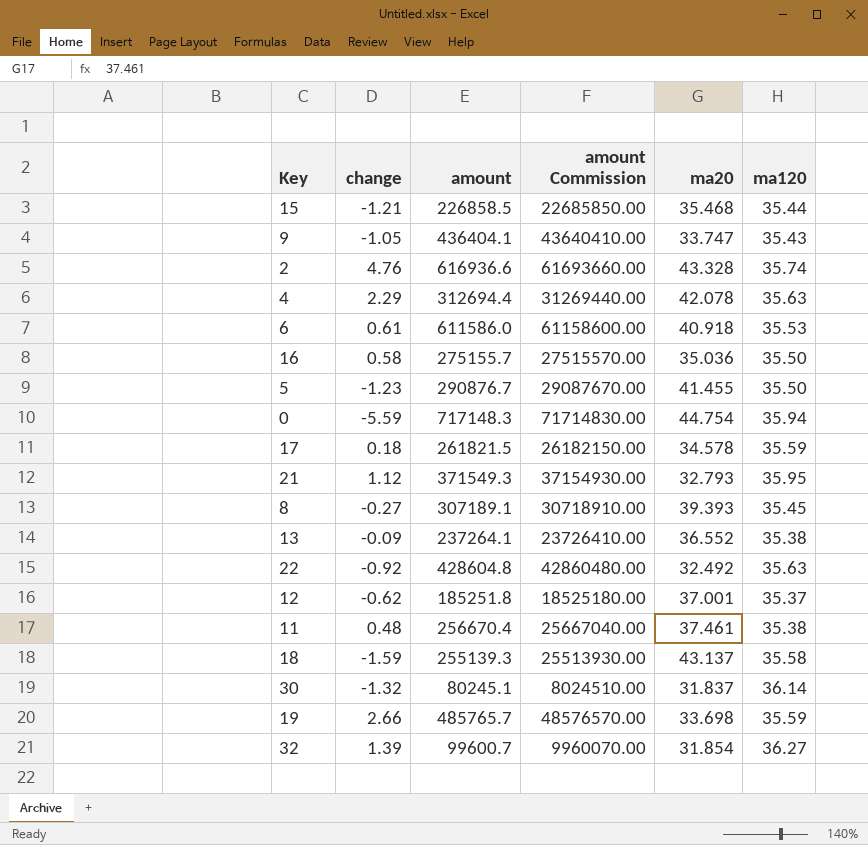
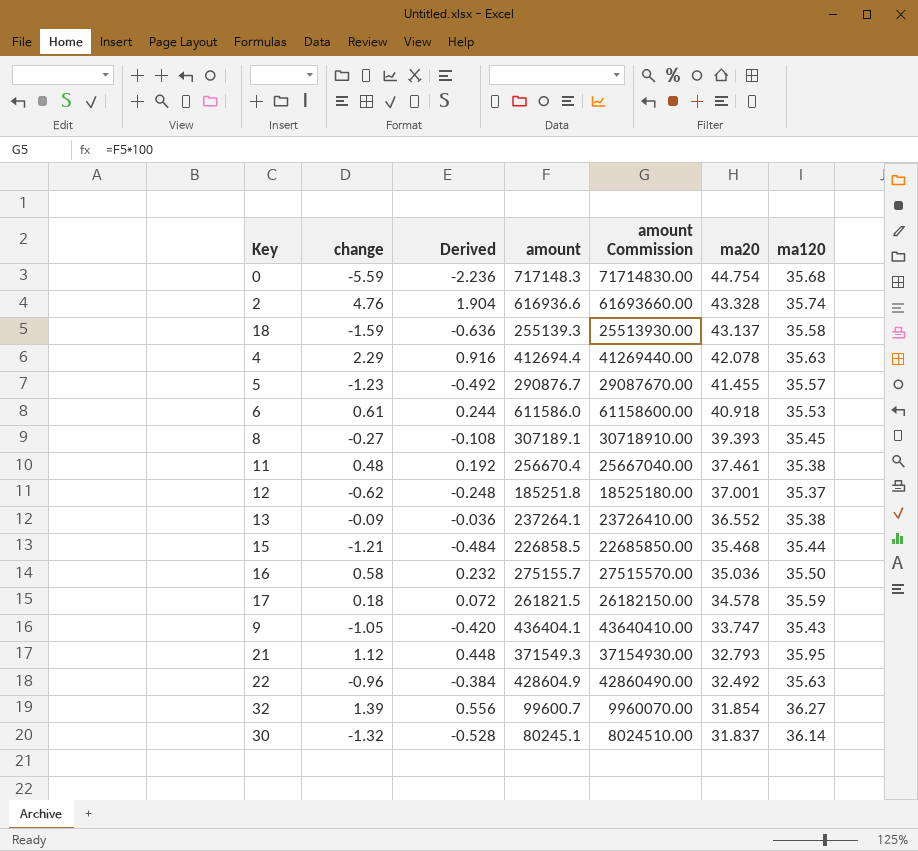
row order: none -> ma20 descending
column Derived | formula: none -> [change] * 0.4
row 19: 2.66 | 485765.7 | 48576570.00 | 33.698 | 35.59 -> none
0 | ma120: 35.94 -> 35.68
4 | amount: 312694.4 -> 412694.4
4 | amount Commission: 31269440.00 -> 41269440.00
5 | ma120: 35.50 -> 35.57
22 | change: -0.92 -> -0.96
22 | amount: 428604.8 -> 428604.9
22 | amount Commission: 42860480.00 -> 42860490.00

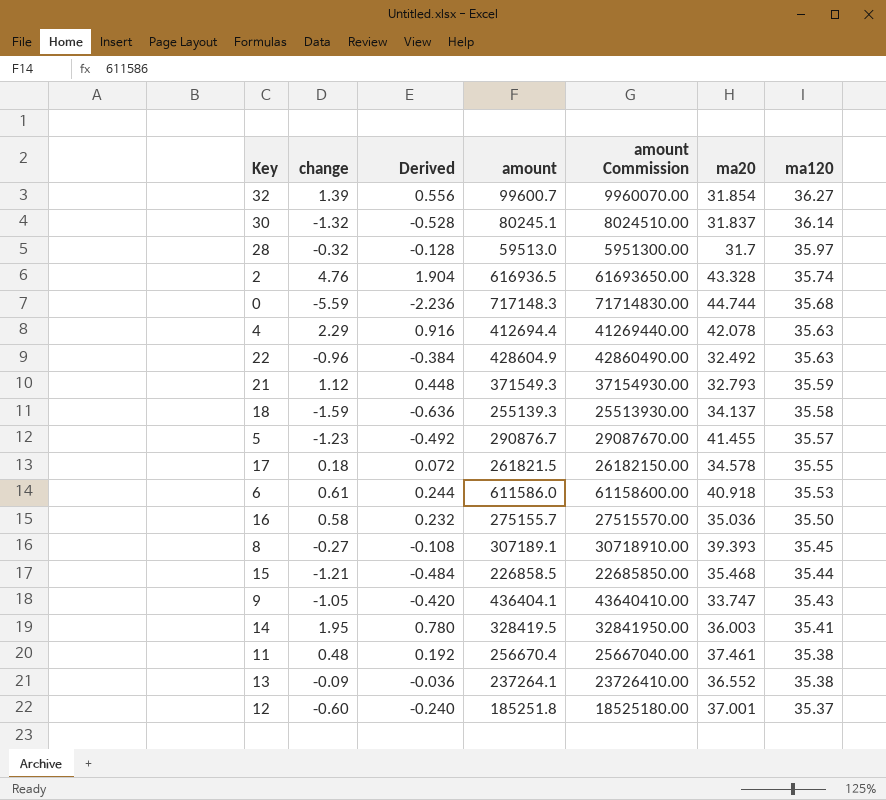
row order: ma20 descending -> ma120 descending
row 28: none -> -0.32 | -0.128 | 59513.0 | 5951300.00 | 31.7 | 35.97
2 | amount: 616936.6 -> 616936.5
2 | amount Commission: 61693660.00 -> 61693650.00
0 | ma20: 44.754 -> 44.744
21 | ma120: 35.95 -> 35.59
18 | ma20: 43.137 -> 34.137
17 | ma120: 35.59 -> 35.55
row 14: none -> 1.95 | 0.780 | 328419.5 | 32841950.00 | 36.003 | 35.41
12 | change: -0.62 -> -0.60
12 | Derived: -0.248 -> -0.240

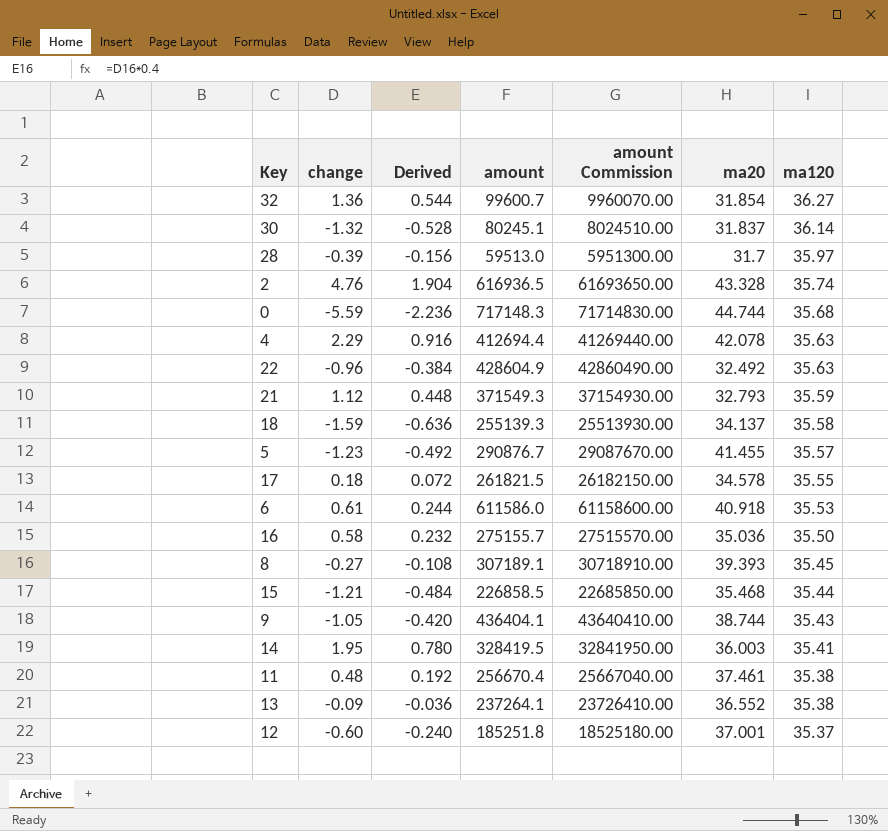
32 | change: 1.39 -> 1.36
32 | Derived: 0.556 -> 0.544
28 | change: -0.32 -> -0.39
28 | Derived: -0.128 -> -0.156
9 | ma20: 33.747 -> 38.744

